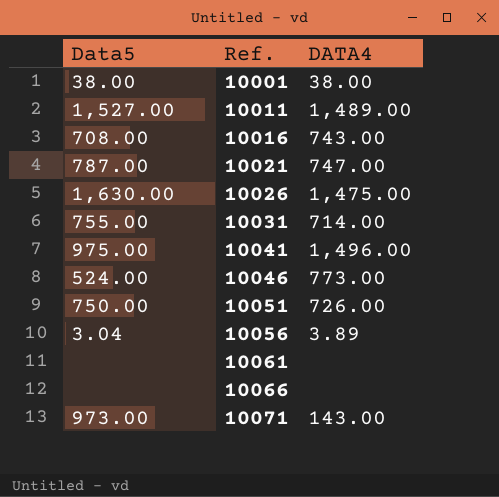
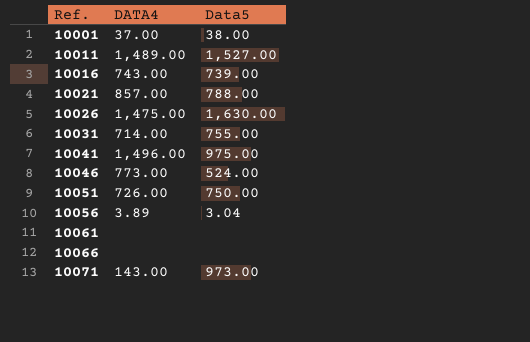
column Data5 | position: 1 -> 3
10001 | DATA4: 38.00 -> 37.00
10016 | Data5: 708.00 -> 739.00
10021 | DATA4: 747.00 -> 857.00
10021 | Data5: 787.00 -> 788.00

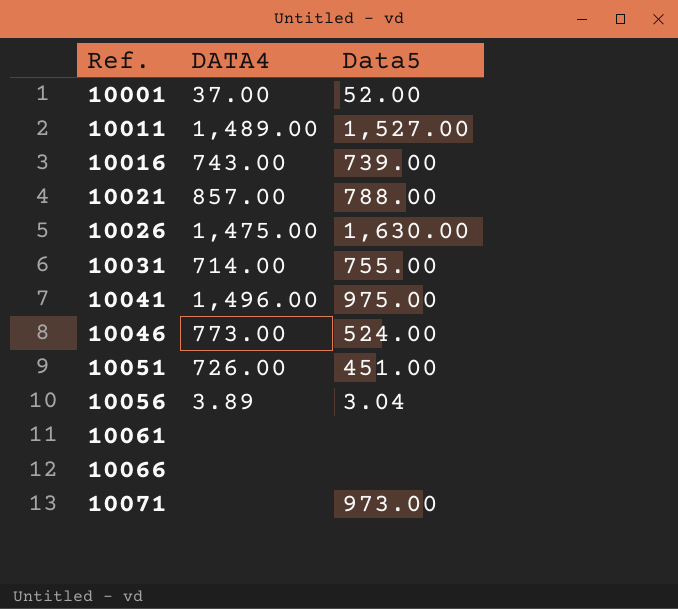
10001 | Data5: 38.00 -> 52.00
10051 | Data5: 750.00 -> 451.00
10071 | DATA4: 143.00 -> none

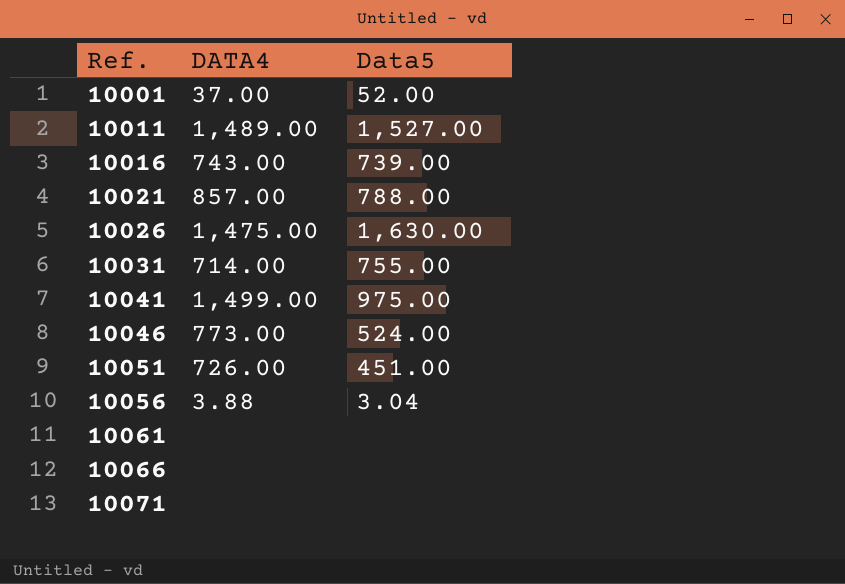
10041 | DATA4: 1,496.00 -> 1,499.00
10056 | DATA4: 3.89 -> 3.88
10071 | Data5: 973.00 -> none

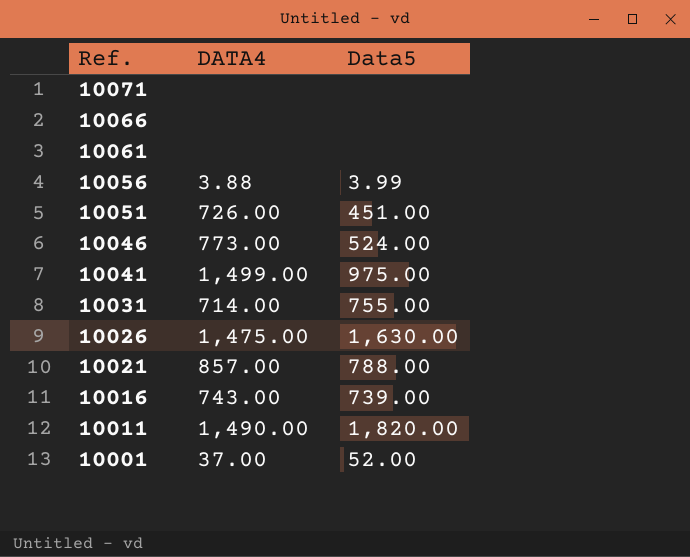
row order: Ref. ascending -> Ref. descending
10056 | Data5: 3.04 -> 3.99
10011 | DATA4: 1,489.00 -> 1,490.00
10011 | Data5: 1,527.00 -> 1,820.00

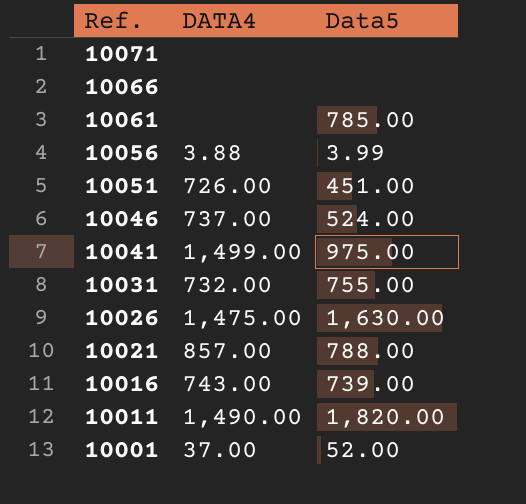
10061 | Data5: none -> 785.00
10046 | DATA4: 773.00 -> 737.00
10031 | DATA4: 714.00 -> 732.00

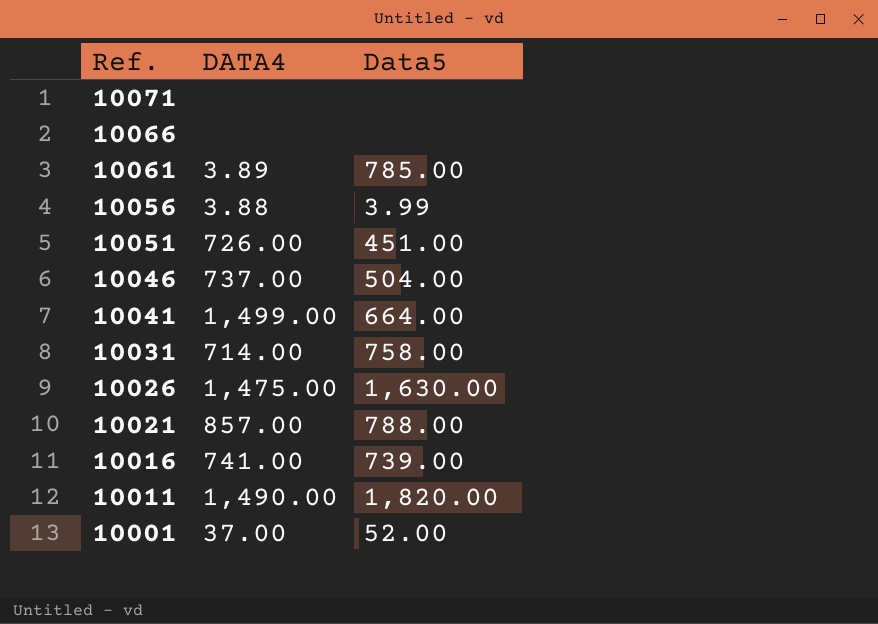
10061 | DATA4: none -> 3.89
10046 | Data5: 524.00 -> 504.00
10041 | Data5: 975.00 -> 664.00
10031 | DATA4: 732.00 -> 714.00
10031 | Data5: 755.00 -> 758.00
10016 | DATA4: 743.00 -> 741.00

